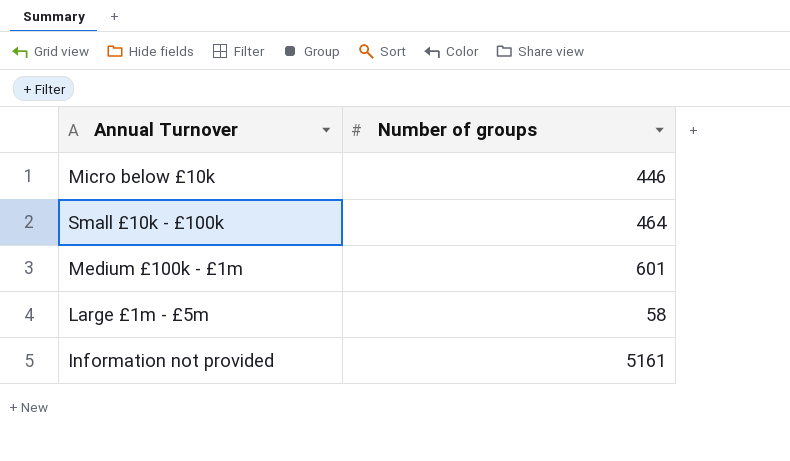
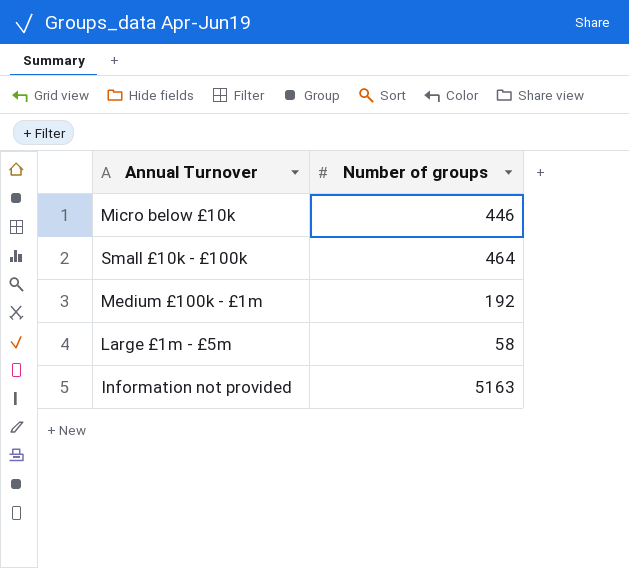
Medium £100k - £1m | Number of groups: 601 -> 192
Information not provided | Number of groups: 5161 -> 5163

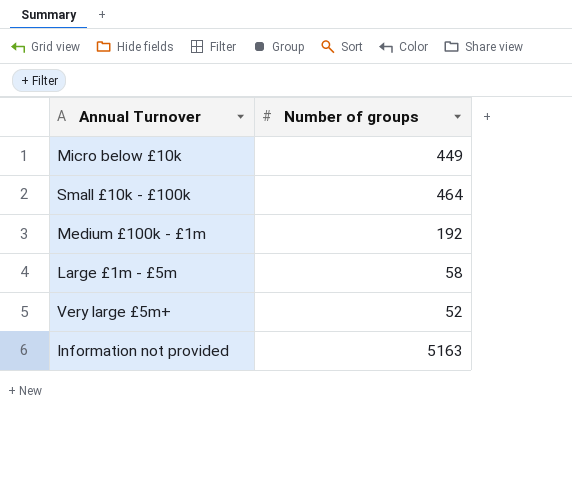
Micro below £10k | Number of groups: 446 -> 449
row Very large £5m+: none -> 52

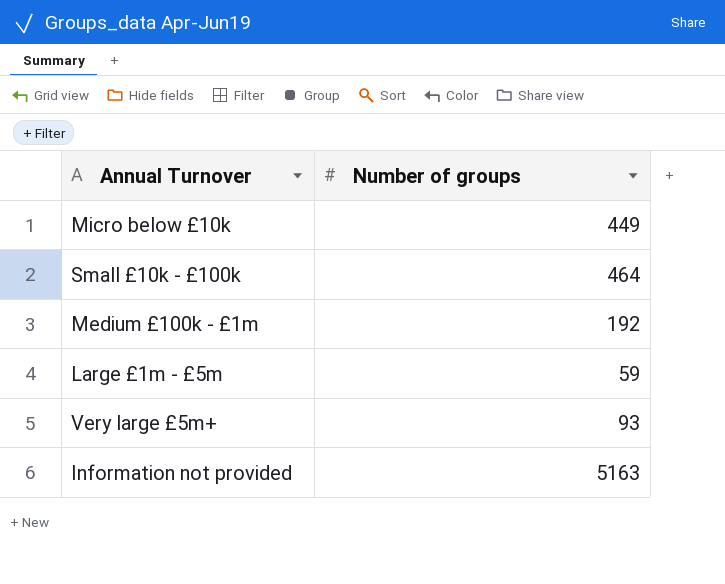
Large £1m - £5m | Number of groups: 58 -> 59
Very large £5m+ | Number of groups: 52 -> 93

